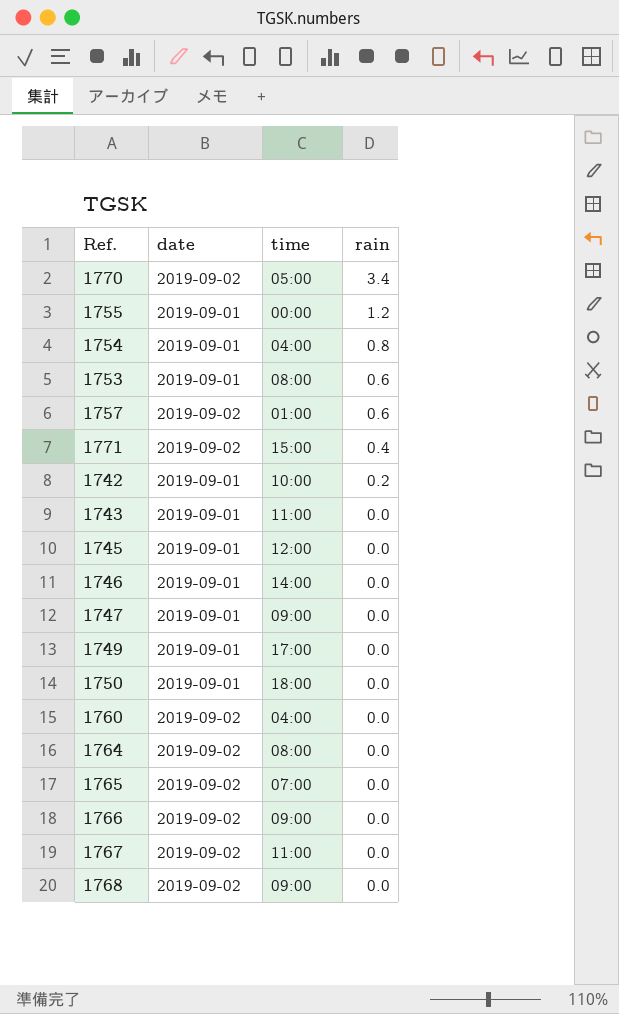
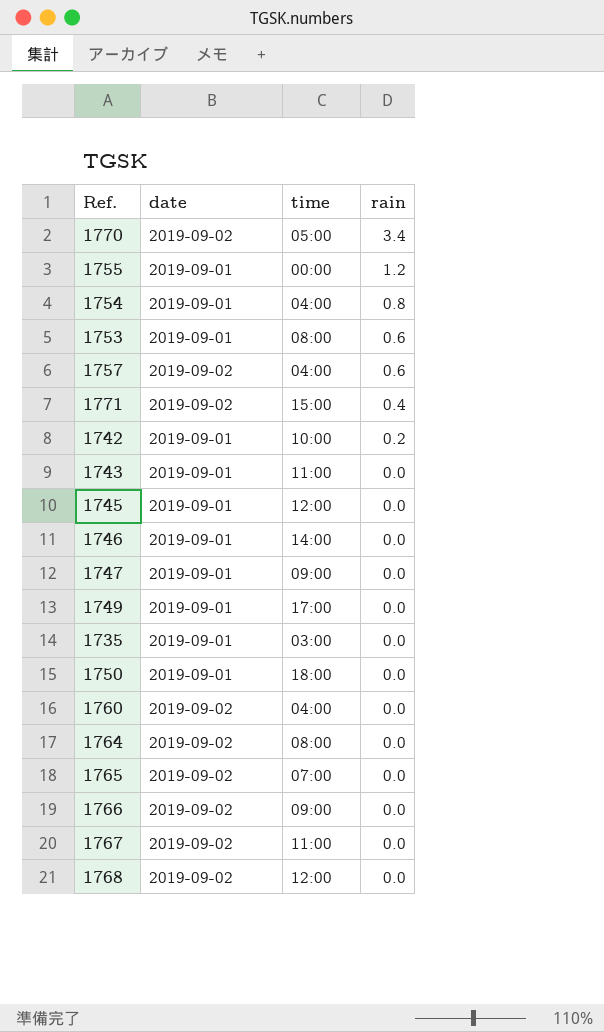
1757 | time: 01:00 -> 04:00
row 1735: none -> 2019-09-01 | 03:00 | 0.0
1768 | time: 09:00 -> 12:00

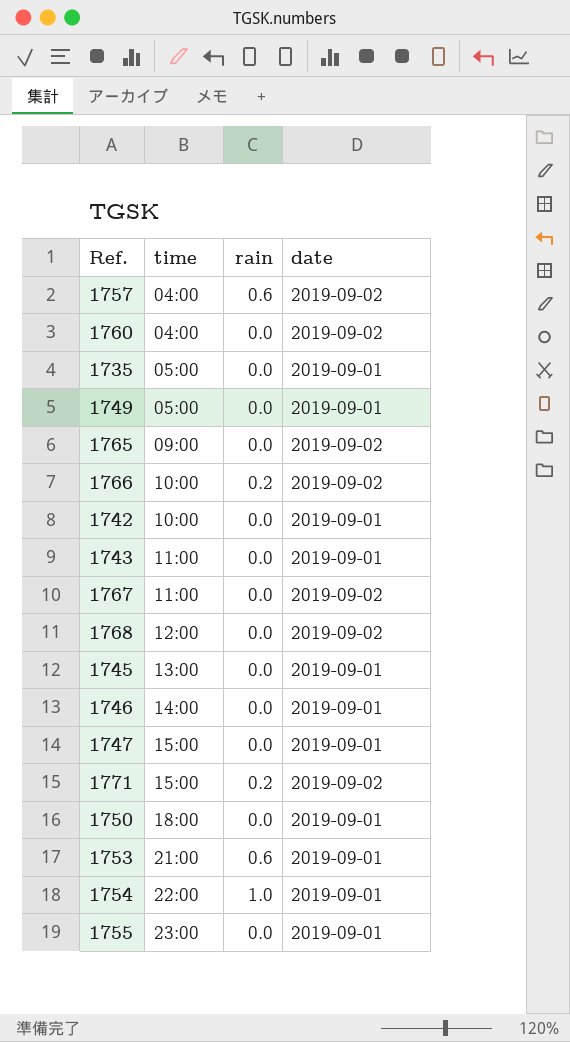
row order: rain descending -> time ascending
column date | position: 2 -> 4
row 1770: 2019-09-02 | 05:00 | 3.4 -> none
row 1764: 2019-09-02 | 08:00 | 0.0 -> none
1735 | time: 03:00 -> 05:00
1749 | time: 17:00 -> 05:00
1765 | time: 07:00 -> 09:00
1766 | time: 09:00 -> 10:00
1766 | rain: 0.0 -> 0.2
1742 | rain: 0.2 -> 0.0
1745 | time: 12:00 -> 13:00
1747 | time: 09:00 -> 15:00
1771 | rain: 0.4 -> 0.2
1753 | time: 08:00 -> 21:00
1754 | time: 04:00 -> 22:00
1754 | rain: 0.8 -> 1.0
1755 | time: 00:00 -> 23:00
1755 | rain: 1.2 -> 0.0

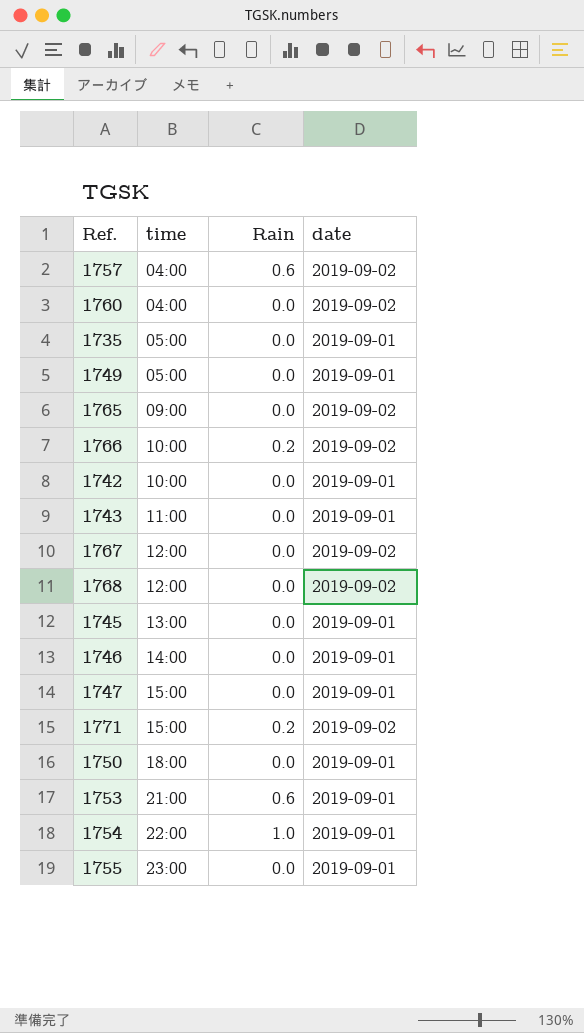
column name: rain -> Rain
1767 | time: 11:00 -> 12:00

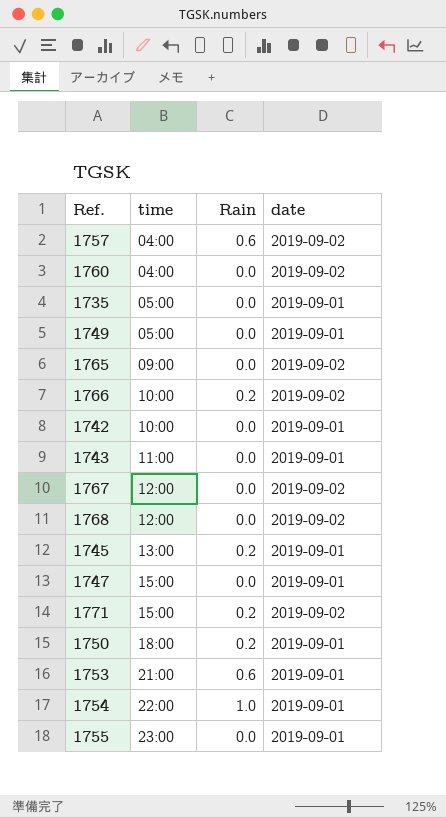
row 1746: 14:00 | 0.0 | 2019-09-01 -> none
1745 | Rain: 0.0 -> 0.2
1750 | Rain: 0.0 -> 0.2

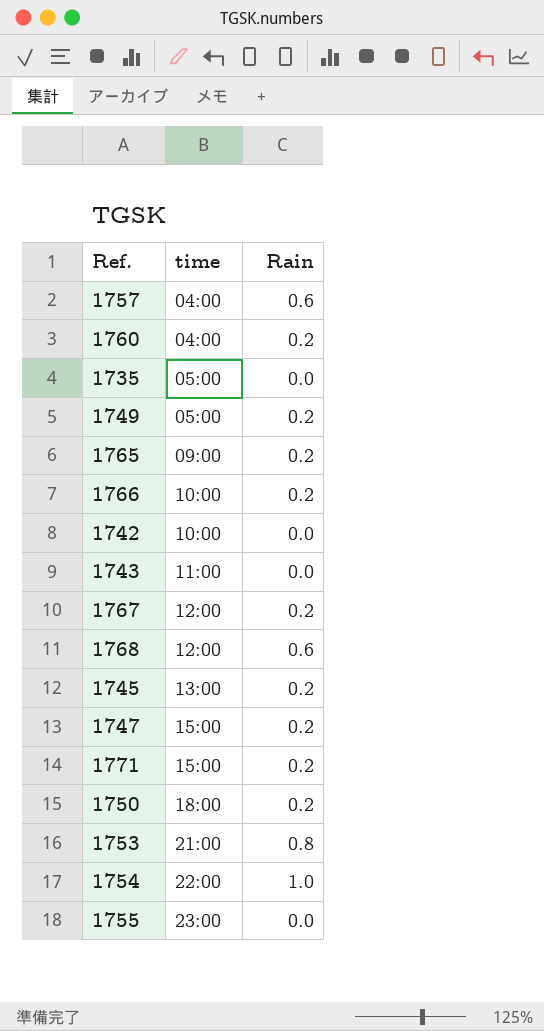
column date | position: 4 -> none
1760 | Rain: 0.0 -> 0.2
1749 | Rain: 0.0 -> 0.2
1765 | Rain: 0.0 -> 0.2
1767 | Rain: 0.0 -> 0.2
1768 | Rain: 0.0 -> 0.6
1747 | Rain: 0.0 -> 0.2
1753 | Rain: 0.6 -> 0.8

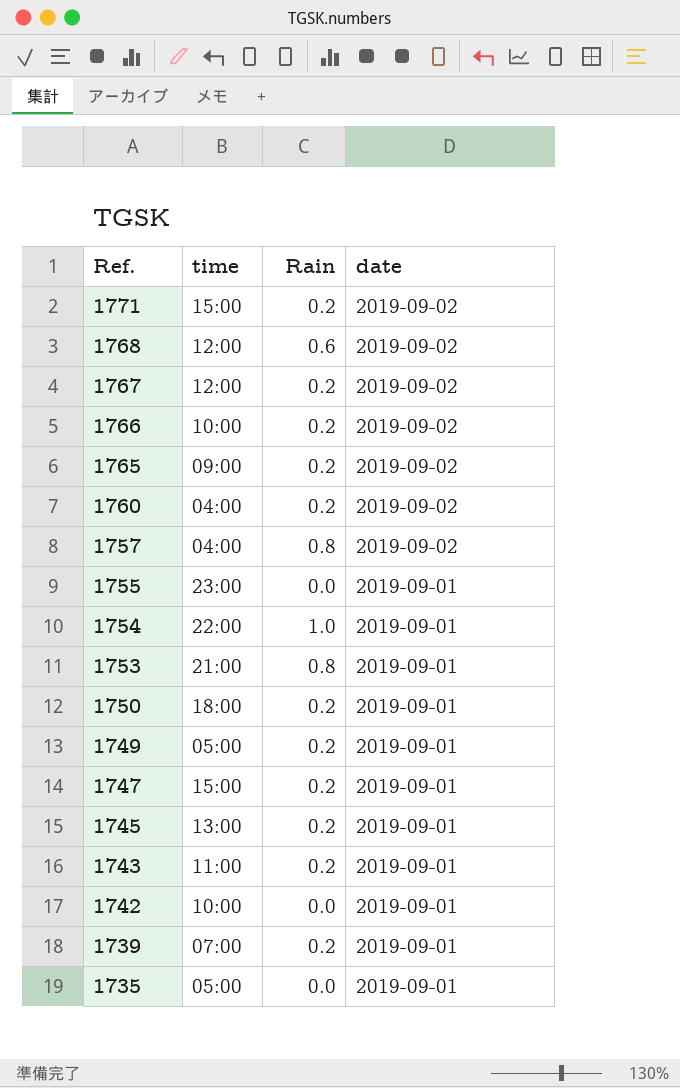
row order: time ascending -> Ref. descending
column date | position: none -> 4
1757 | Rain: 0.6 -> 0.8
1743 | Rain: 0.0 -> 0.2
row 1739: none -> 07:00 | 0.2 | 2019-09-01

